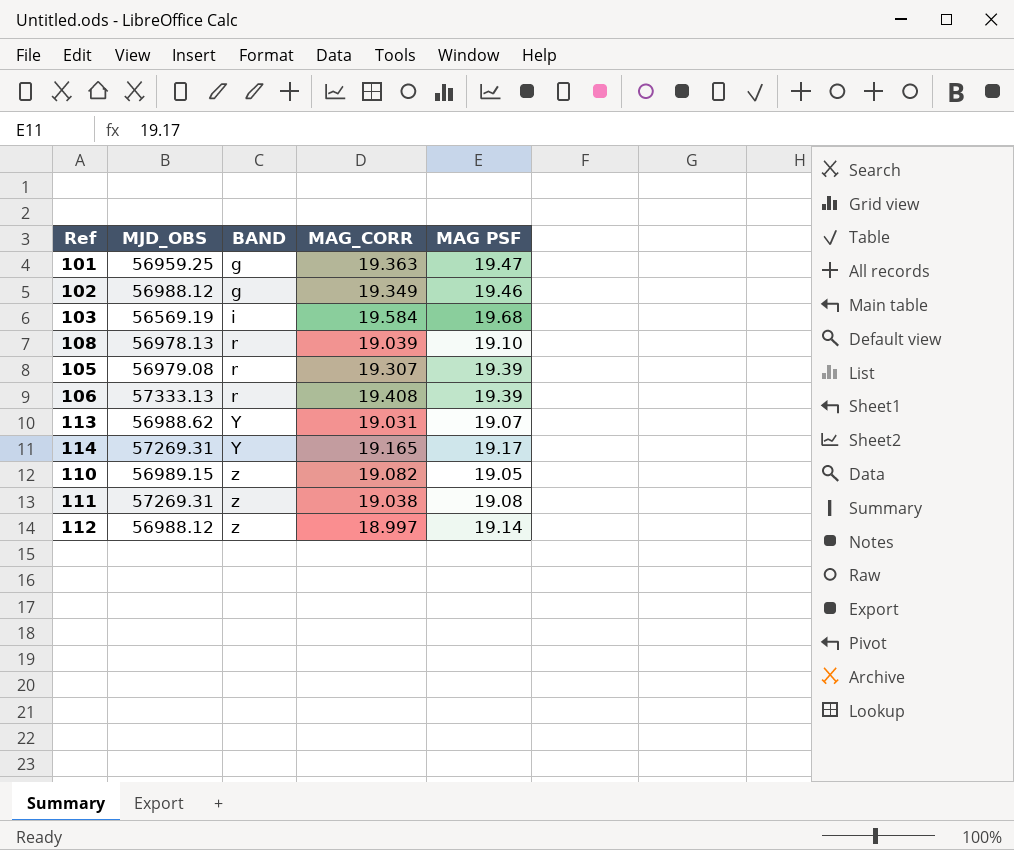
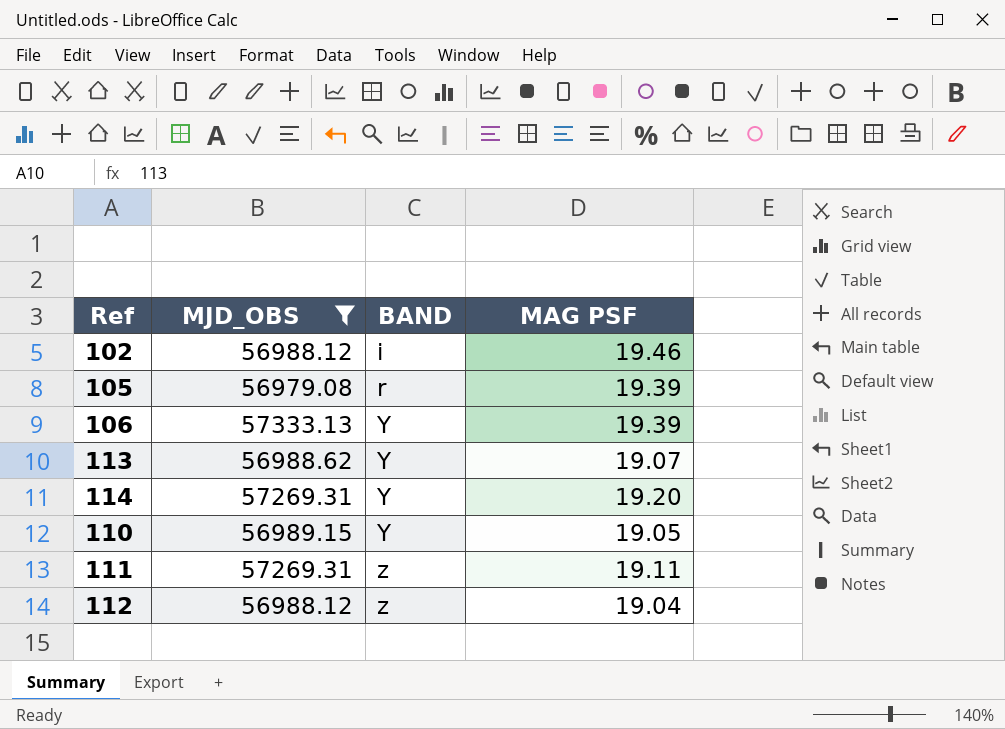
filter: none -> MJD_OBS >= 56979.08
column MAG_CORR | position: 4 -> none
102 | BAND: g -> i
106 | BAND: r -> Y
114 | MAG PSF: 19.17 -> 19.20
110 | BAND: z -> Y
111 | MAG PSF: 19.08 -> 19.11
112 | MAG PSF: 19.14 -> 19.04

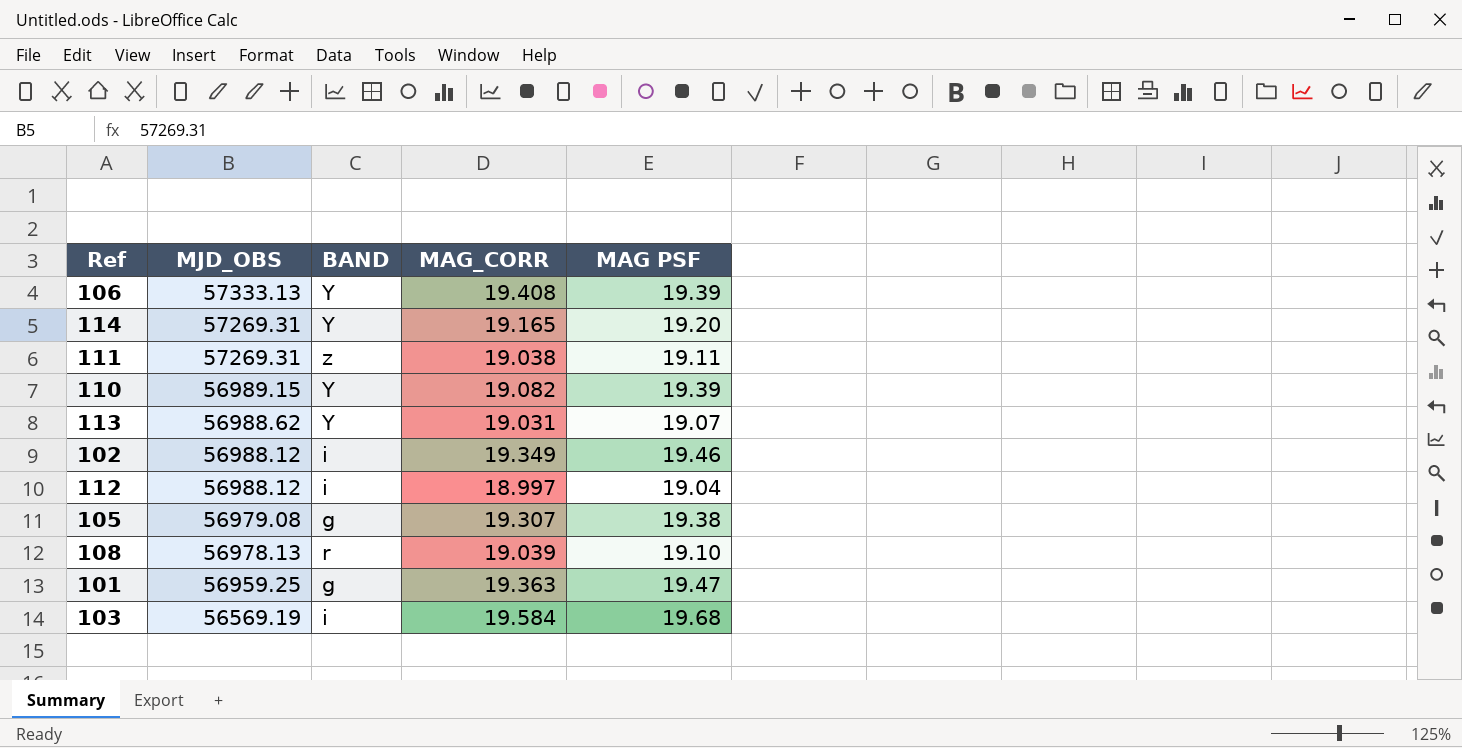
filter: MJD_OBS >= 56979.08 -> none
row order: BAND ascending -> MJD_OBS descending
column MAG_CORR | position: none -> 4
110 | MAG PSF: 19.05 -> 19.39
112 | BAND: z -> i
105 | BAND: r -> g
105 | MAG PSF: 19.39 -> 19.38

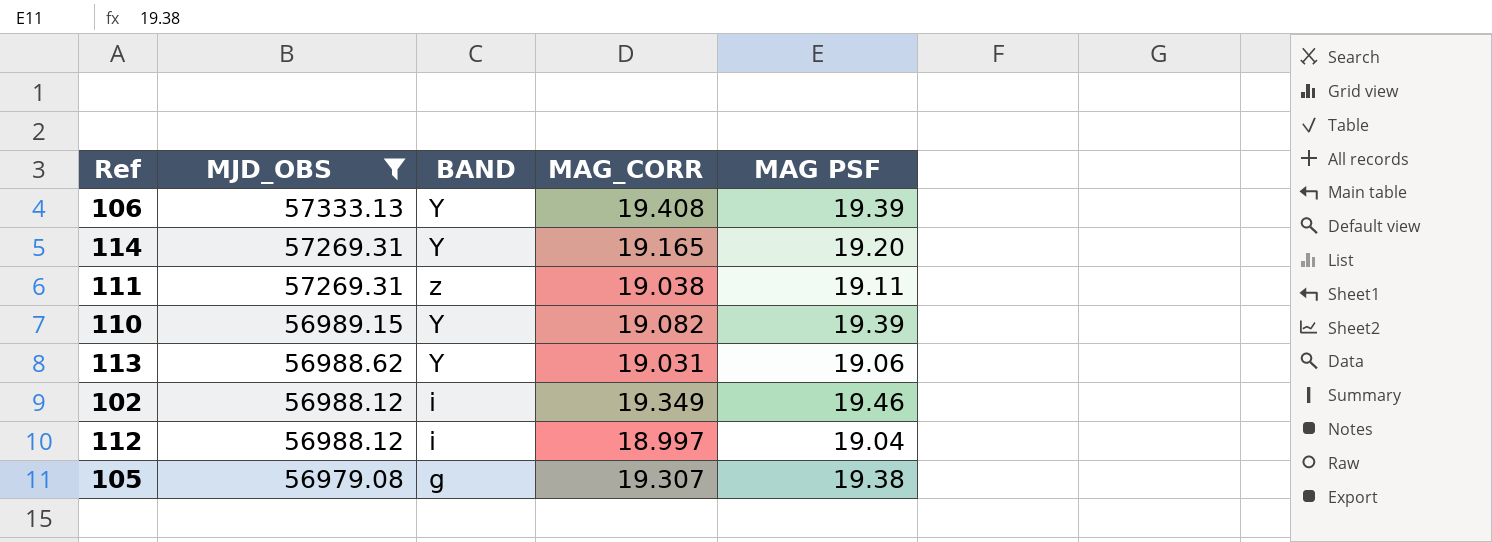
filter: none -> MJD_OBS >= 56979.08
113 | MAG PSF: 19.07 -> 19.06

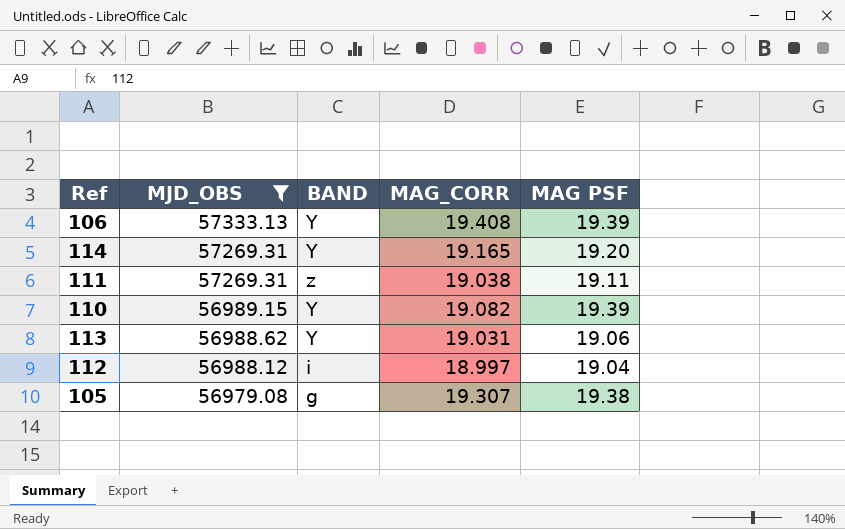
row 102: 56988.12 | i | 19.349 | 19.46 -> none

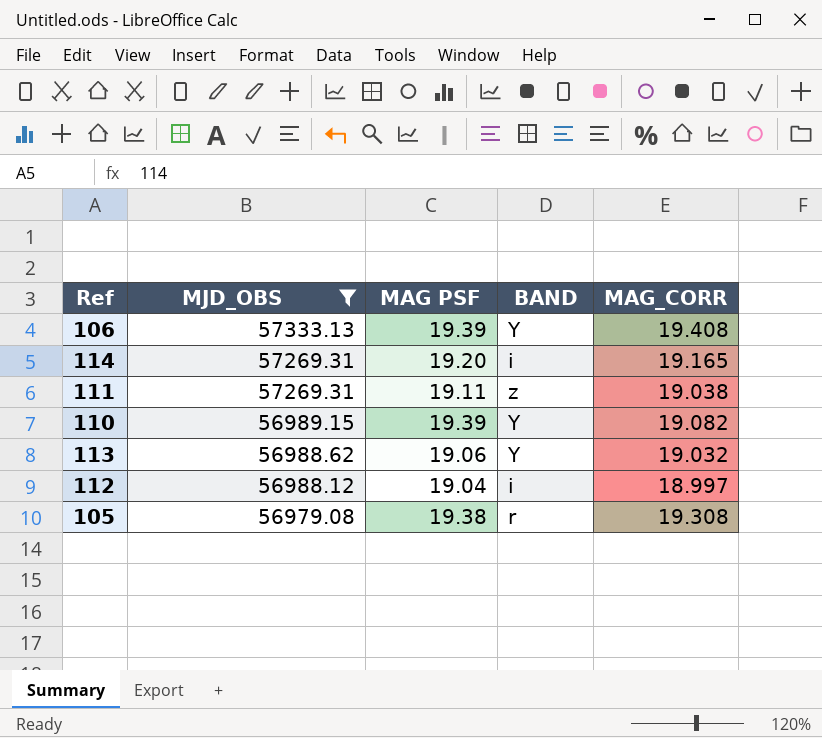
column MAG PSF | position: 5 -> 3
114 | BAND: Y -> i
113 | MAG_CORR: 19.031 -> 19.032
105 | BAND: g -> r
105 | MAG_CORR: 19.307 -> 19.308

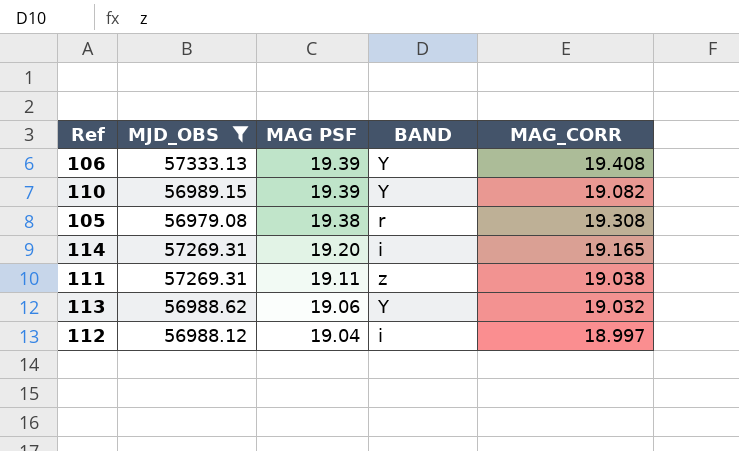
row order: MJD_OBS descending -> MAG PSF descending

